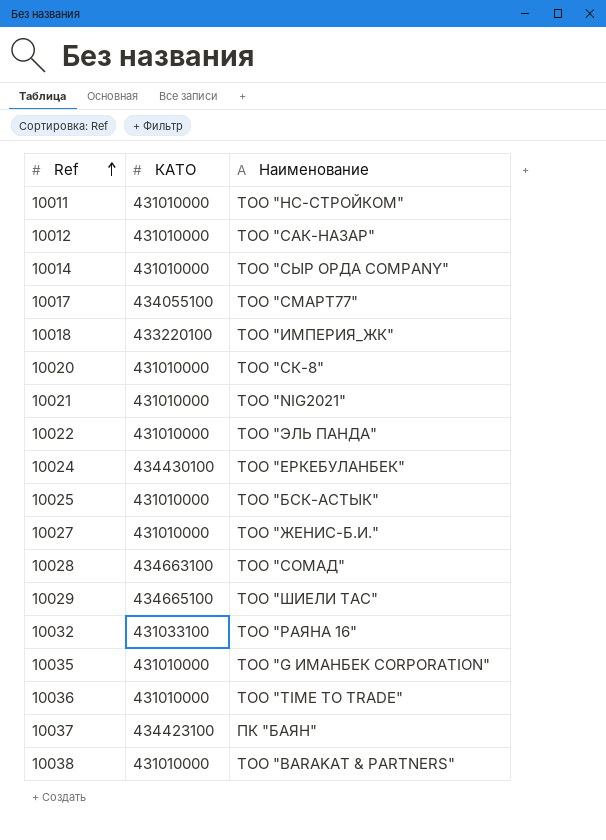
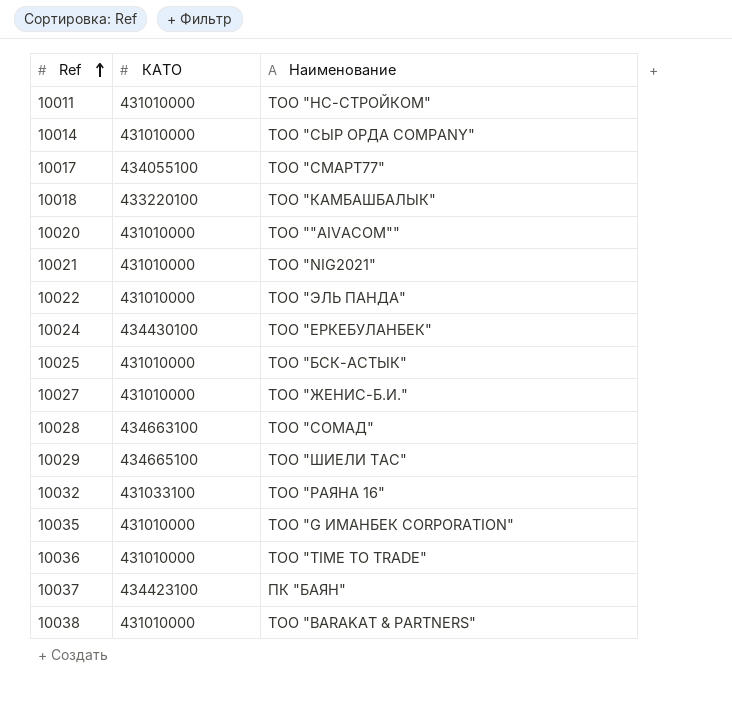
row 10012: 431010000 | ТОО "САК-НАЗАР" -> none
10018 | Наименование: ТОО "ИМПЕРИЯ_ЖК" -> ТОО "КАМБАШБАЛЫК"
10020 | Наименование: ТОО "СК-8" -> ТОО ""AIVACOM""

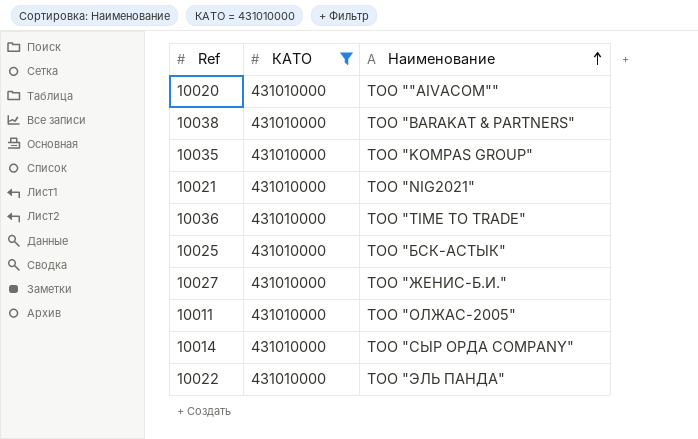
filter: none -> КАТО = 431010000
row order: Ref ascending -> Наименование ascending
10035 | Наименование: ТОО "G ИМАНБЕК CORPORATION" -> ТОО "KOMPAS GROUP"
10011 | Наименование: ТОО "НС-СТРОЙКОМ" -> ТОО "ОЛЖАС-2005"

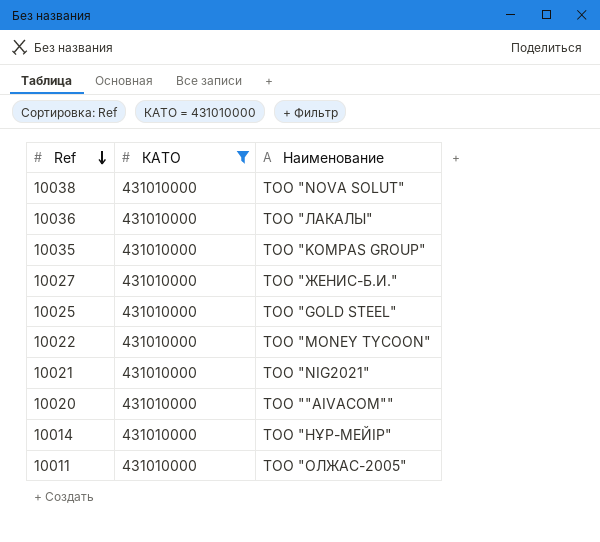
row order: Наименование ascending -> Ref descending
10038 | Наименование: ТОО "BARAKAT & PARTNERS" -> ТОО "NOVA SOLUT"
10036 | Наименование: ТОО "TIME TO TRADE" -> ТОО "ЛАКАЛЫ"
10025 | Наименование: ТОО "БСК-АСТЫК" -> ТОО "GOLD STEEL"
10022 | Наименование: ТОО "ЭЛЬ ПАНДА" -> ТОО "MONEY TYCOON"
10014 | Наименование: ТОО "СЫР ОРДА COMPANY" -> ТОО "НҰР-МЕЙІР"

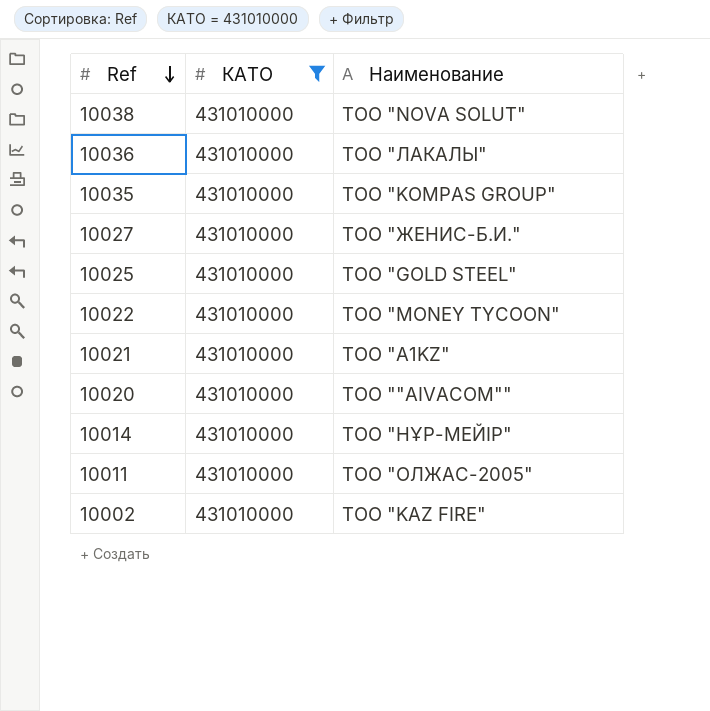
10021 | Наименование: ТОО "NIG2021" -> ТОО "A1KZ"
row 10002: none -> 431010000 | ТОО "KAZ FIRE"

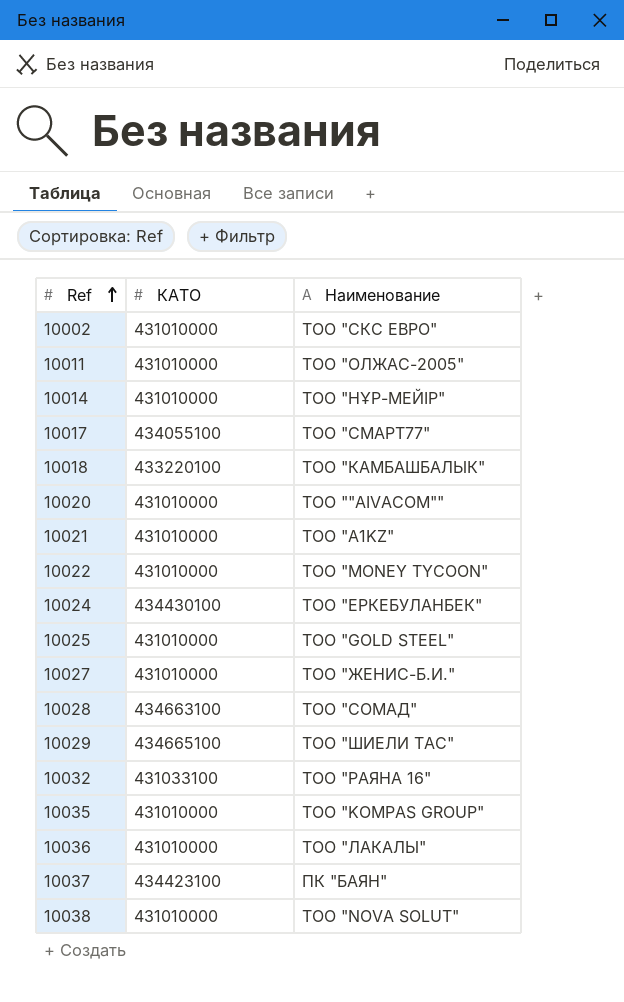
filter: КАТО = 431010000 -> none
row order: Ref descending -> Ref ascending
10002 | Наименование: ТОО "KAZ FIRE" -> ТОО "СКС ЕВРО"

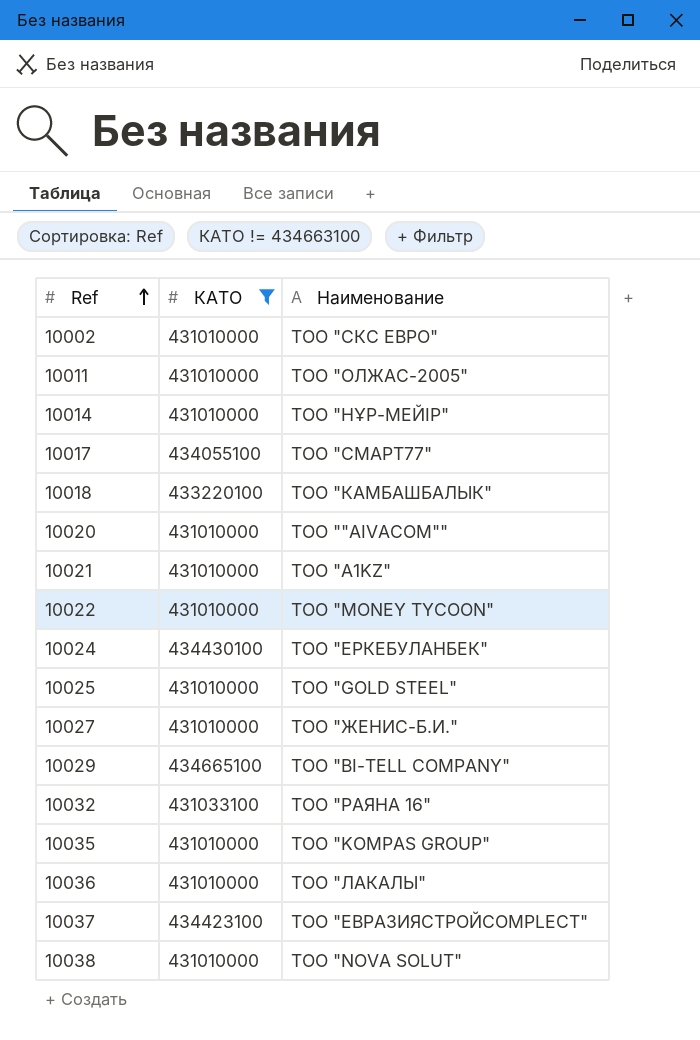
filter: none -> КАТО != 434663100
10029 | Наименование: ТОО "ШИЕЛИ ТАС" -> ТОО "BI-TELL COMPANY"
10037 | Наименование: ПК "БАЯН" -> ТОО "ЕВРАЗИЯСТРОЙCOMPLECT"

